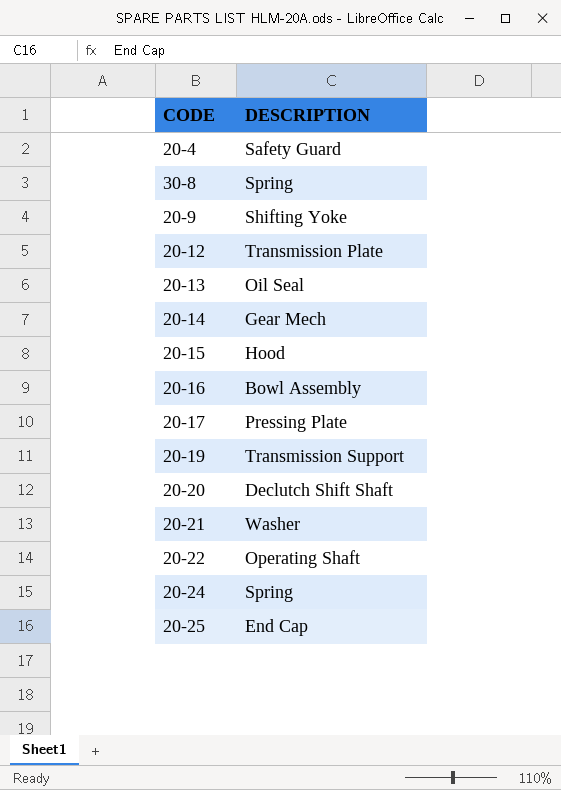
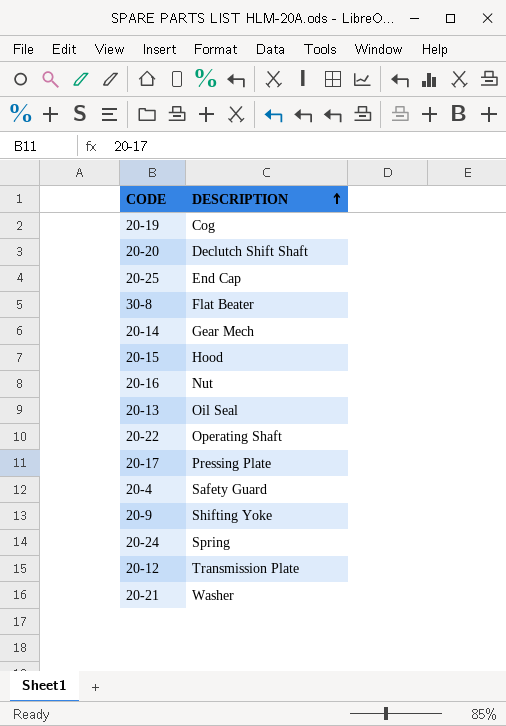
row order: none -> DESCRIPTION ascending
20-19 | DESCRIPTION: Transmission Support -> Cog
30-8 | DESCRIPTION: Spring -> Flat Beater
20-16 | DESCRIPTION: Bowl Assembly -> Nut

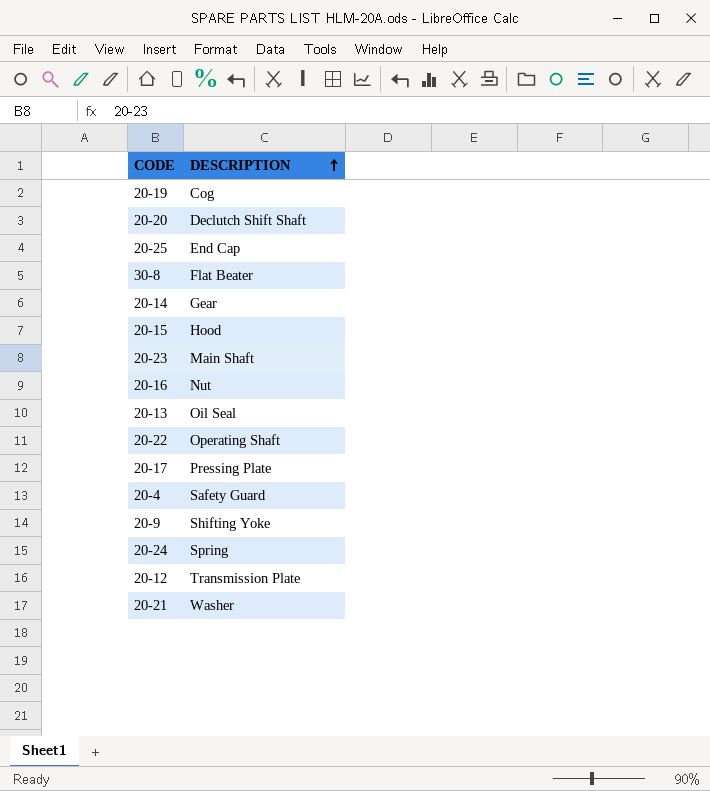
20-14 | DESCRIPTION: Gear Mech -> Gear
row 20-23: none -> Main Shaft

